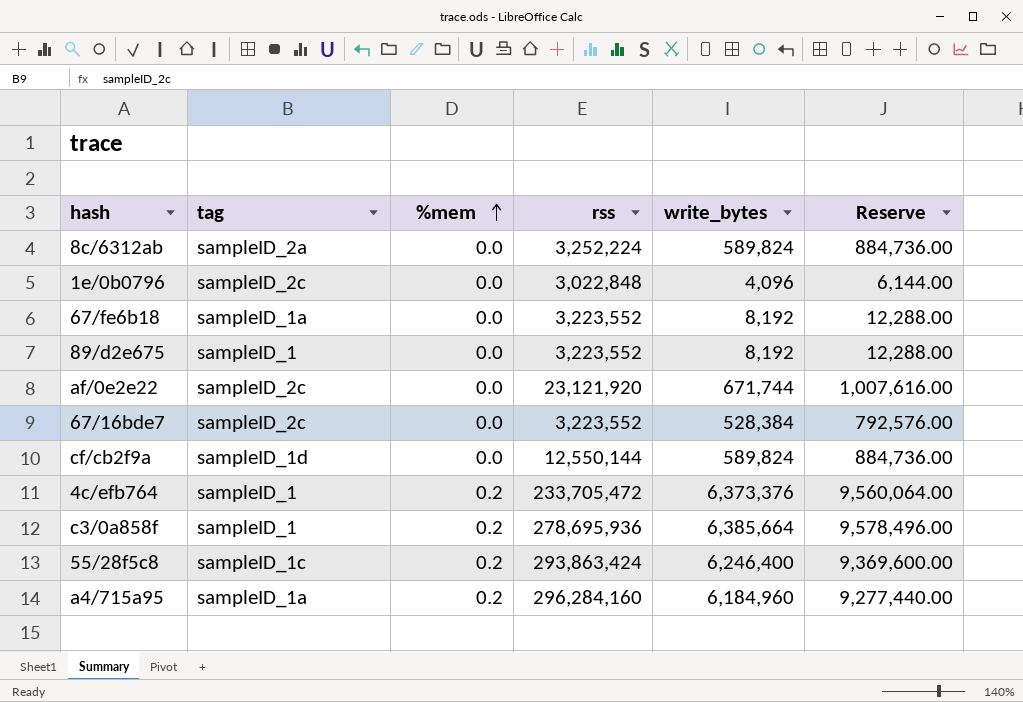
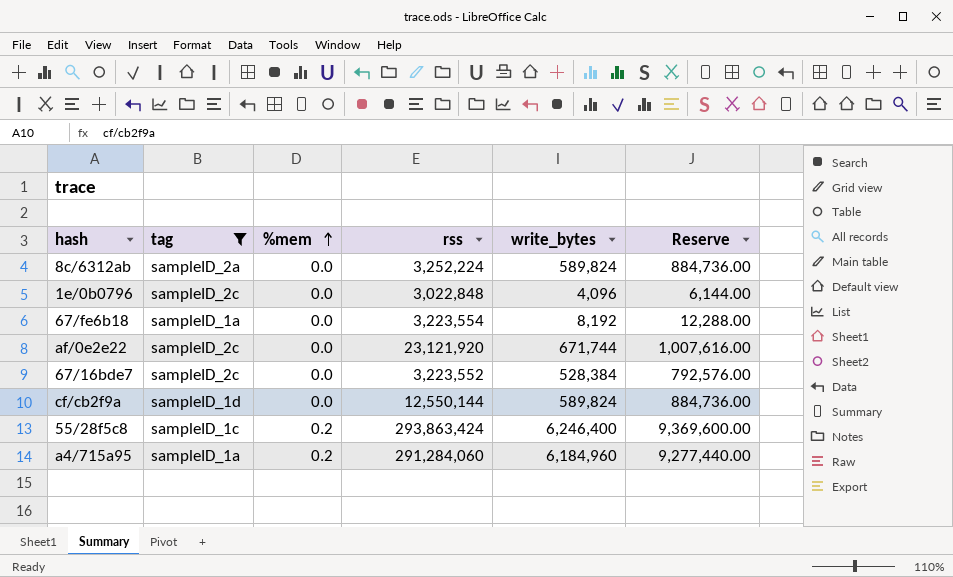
filter: none -> tag != sampleID_1
67/fe6b18 | rss: 3,223,552 -> 3,223,554
a4/715a95 | rss: 296,284,160 -> 291,284,060

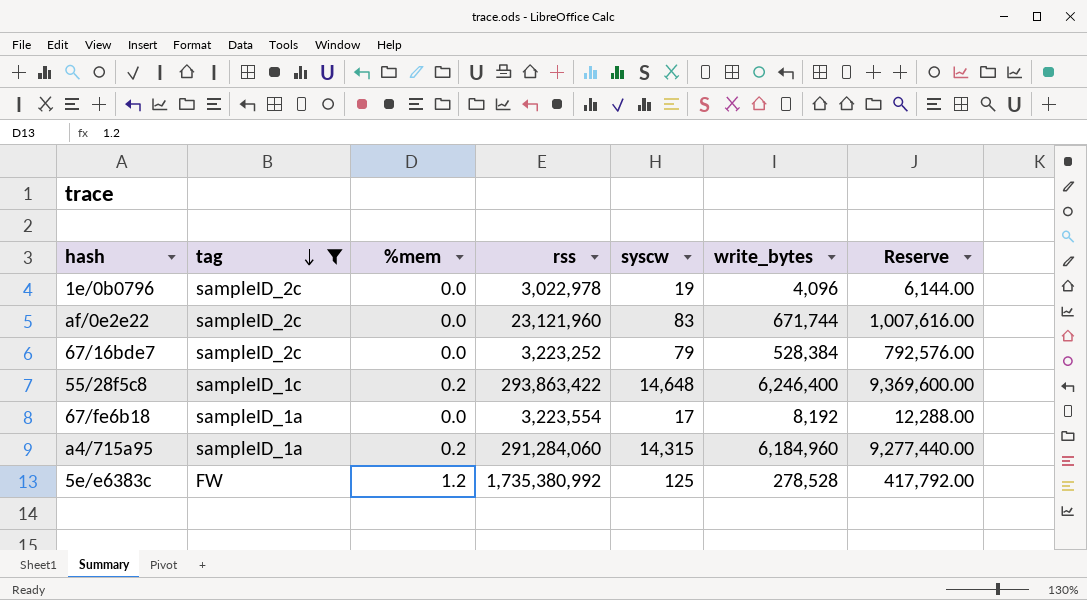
row order: %mem ascending -> tag descending
column syscw | position: none -> 5
row 8c/6312ab: sampleID_2a | 0.0 | 3,252,224 | 589,824 | 884,736.00 -> none
row cf/cb2f9a: sampleID_1d | 0.0 | 12,550,144 | 589,824 | 884,736.00 -> none
1e/0b0796 | rss: 3,022,848 -> 3,022,978
af/0e2e22 | rss: 23,121,920 -> 23,121,960
67/16bde7 | rss: 3,223,552 -> 3,223,252
55/28f5c8 | rss: 293,863,424 -> 293,863,422
row 5e/e6383c: none -> FW | 1.2 | 1,735,380,992 | 125 | 278,528 | 417,792.00

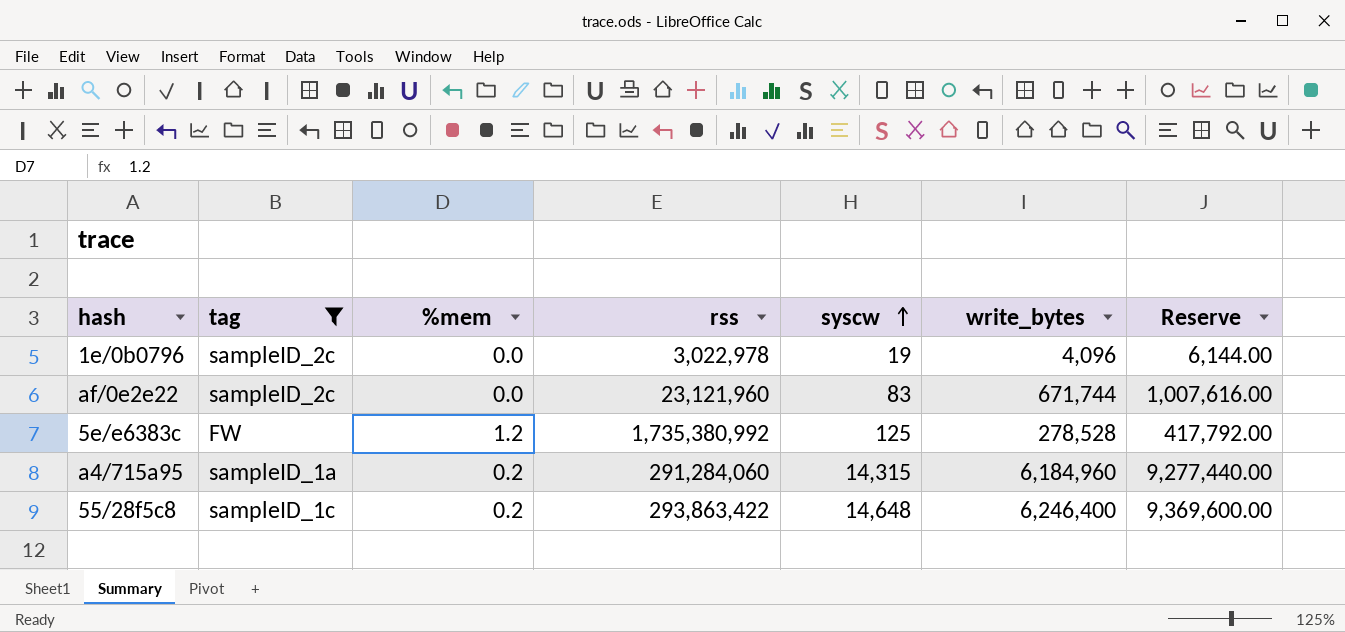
row order: tag descending -> syscw ascending
row 67/16bde7: sampleID_2c | 0.0 | 3,223,252 | 79 | 528,384 | 792,576.00 -> none
row 67/fe6b18: sampleID_1a | 0.0 | 3,223,554 | 17 | 8,192 | 12,288.00 -> none

